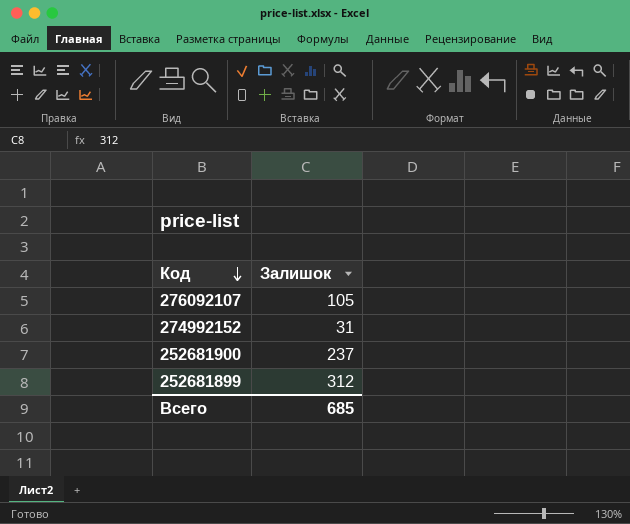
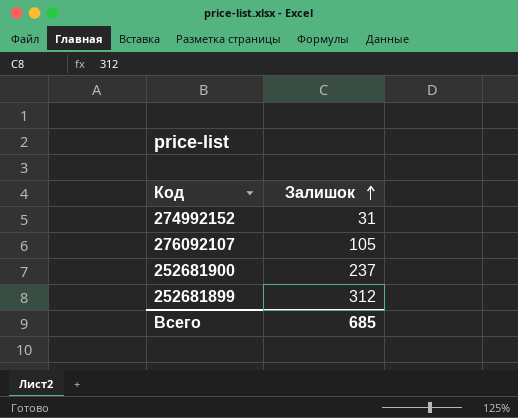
row order: Код descending -> Залишок ascending

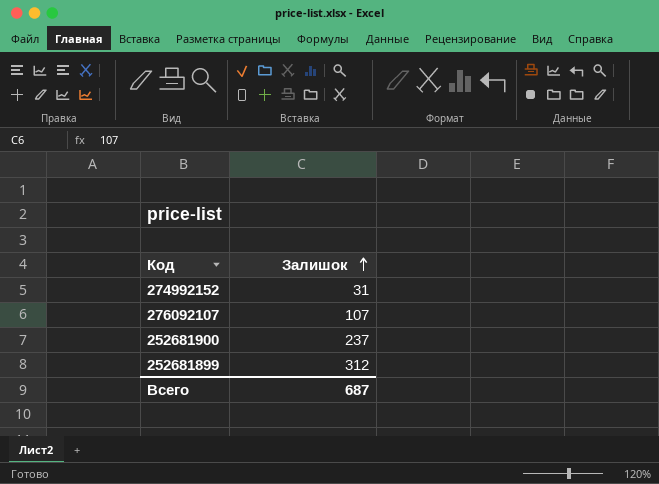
276092107 | Залишок: 105 -> 107
Всего | Залишок: 685 -> 687

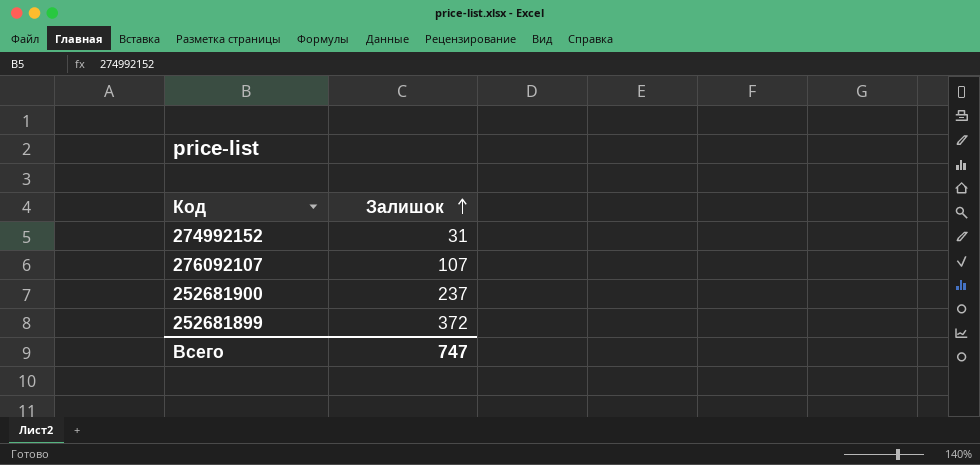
252681899 | Залишок: 312 -> 372
Всего | Залишок: 687 -> 747

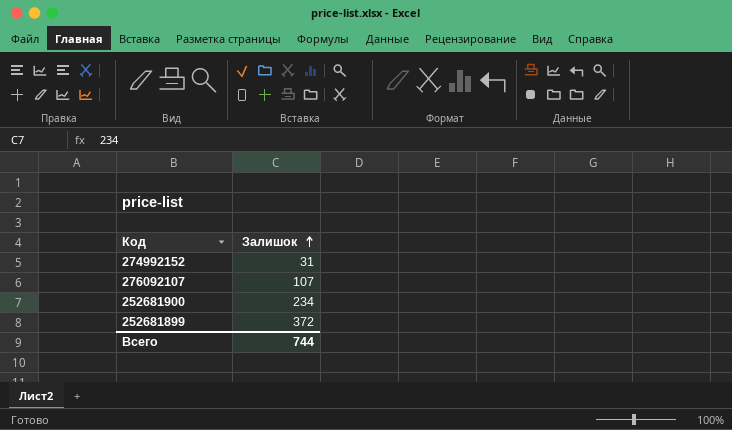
252681900 | Залишок: 237 -> 234
Всего | Залишок: 747 -> 744

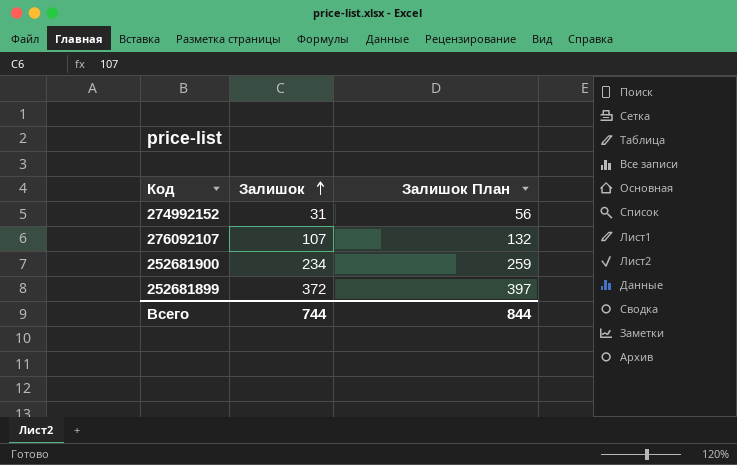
column Залишок План | formula: none -> [Залишок] + 25

